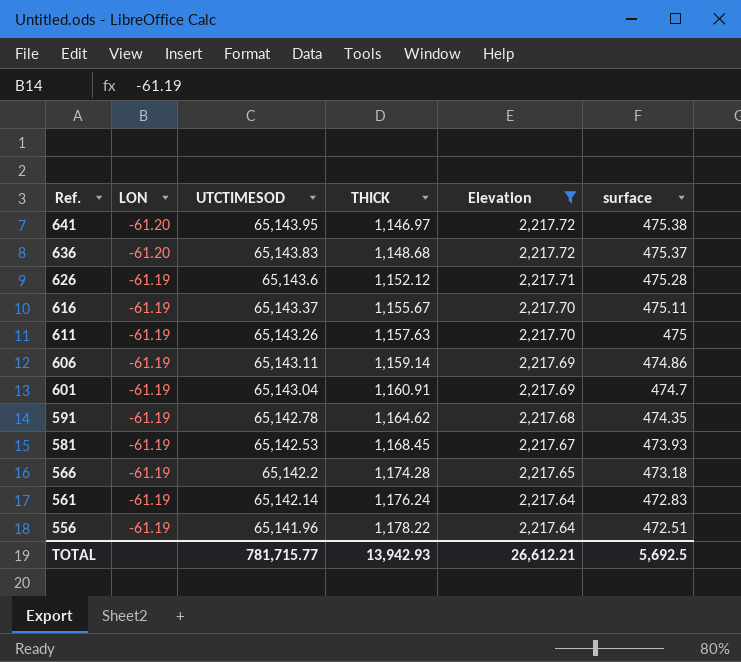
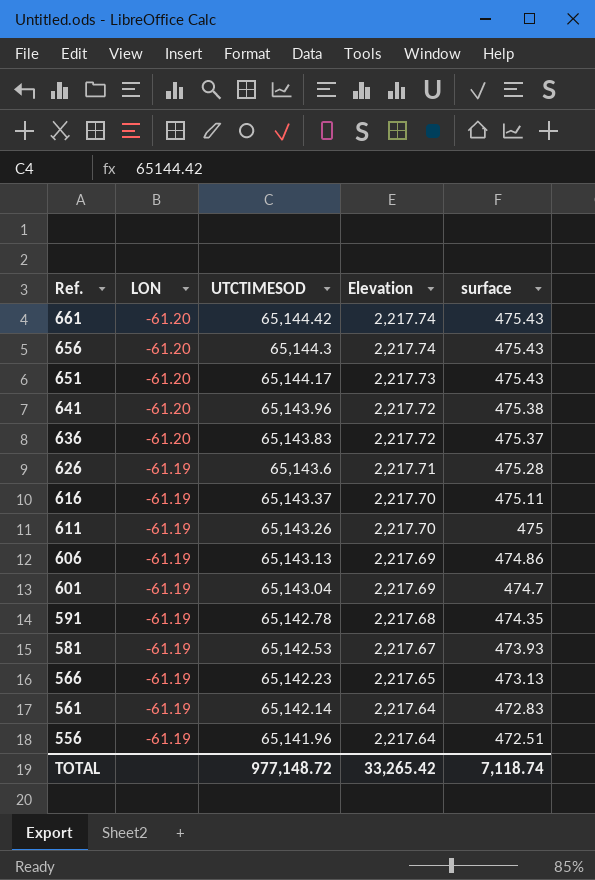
filter: Elevation <= 2,217.72 -> none
column THICK | position: 4 -> none
641 | UTCTIMESOD: 65,143.95 -> 65,143.96
606 | UTCTIMESOD: 65,143.11 -> 65,143.13
566 | UTCTIMESOD: 65,142.2 -> 65,142.23
566 | surface: 473.18 -> 473.13
TOTAL | UTCTIMESOD: 781,715.77 -> 977,148.72
TOTAL | Elevation: 26,612.21 -> 33,265.42
TOTAL | surface: 5,692.5 -> 7,118.74

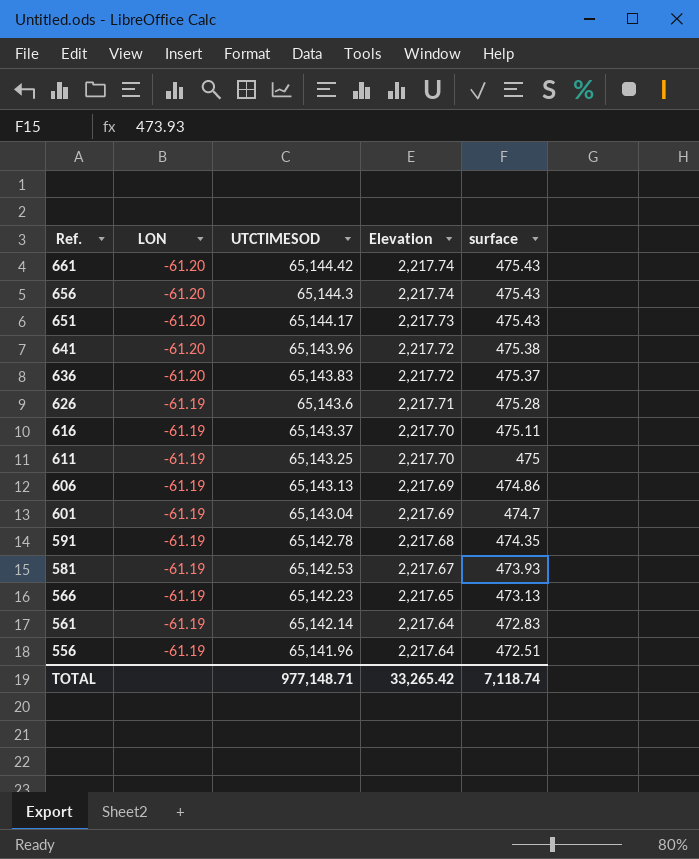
611 | UTCTIMESOD: 65,143.26 -> 65,143.25
TOTAL | UTCTIMESOD: 977,148.72 -> 977,148.71

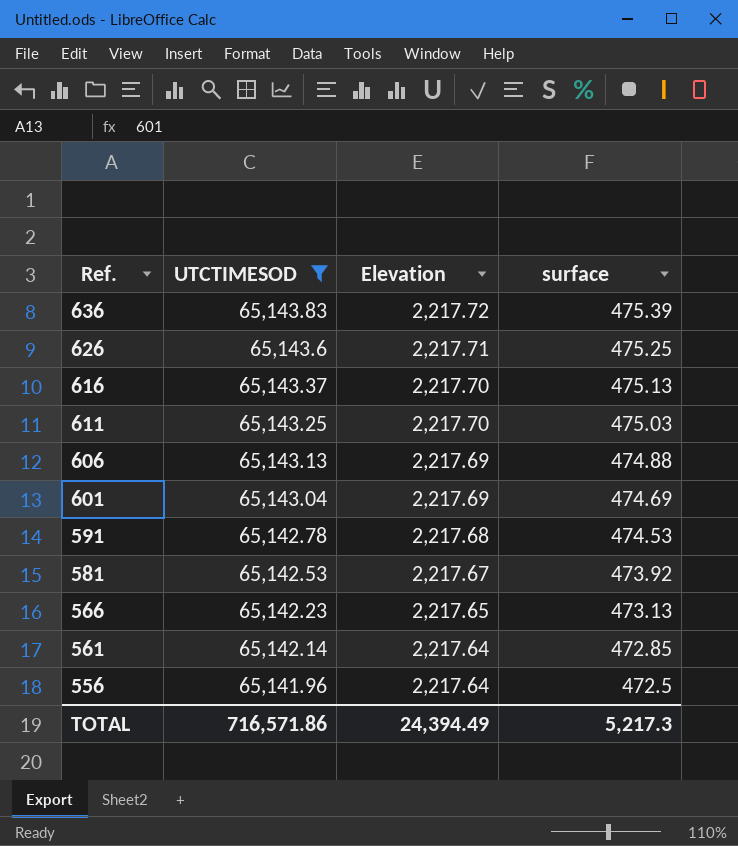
filter: none -> UTCTIMESOD <= 65,143.83
column LON | position: 2 -> none
636 | surface: 475.37 -> 475.39
626 | surface: 475.28 -> 475.25
616 | surface: 475.11 -> 475.13
611 | surface: 475 -> 475.03
606 | surface: 474.86 -> 474.88
601 | surface: 474.7 -> 474.69
591 | surface: 474.35 -> 474.53
581 | surface: 473.93 -> 473.92
561 | surface: 472.83 -> 472.85
556 | surface: 472.51 -> 472.5
TOTAL | UTCTIMESOD: 977,148.71 -> 716,571.86
TOTAL | Elevation: 33,265.42 -> 24,394.49
TOTAL | surface: 7,118.74 -> 5,217.3

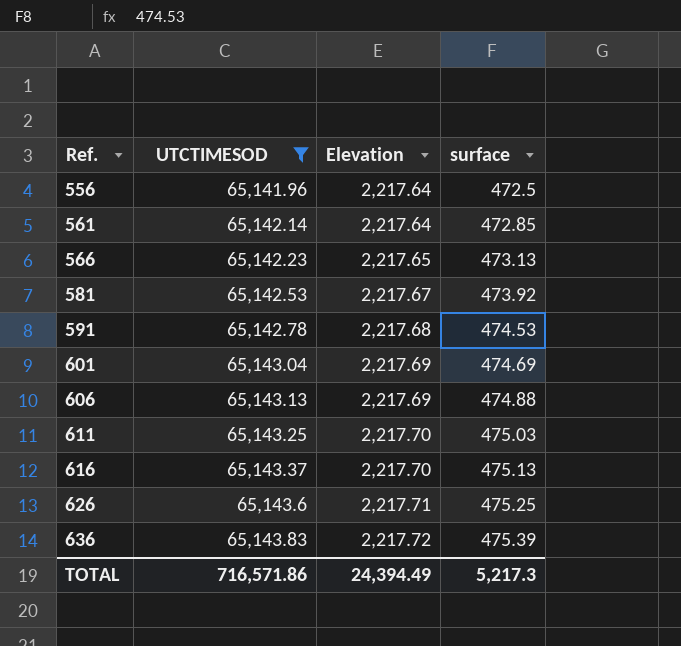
row order: Ref. descending -> Ref. ascending

